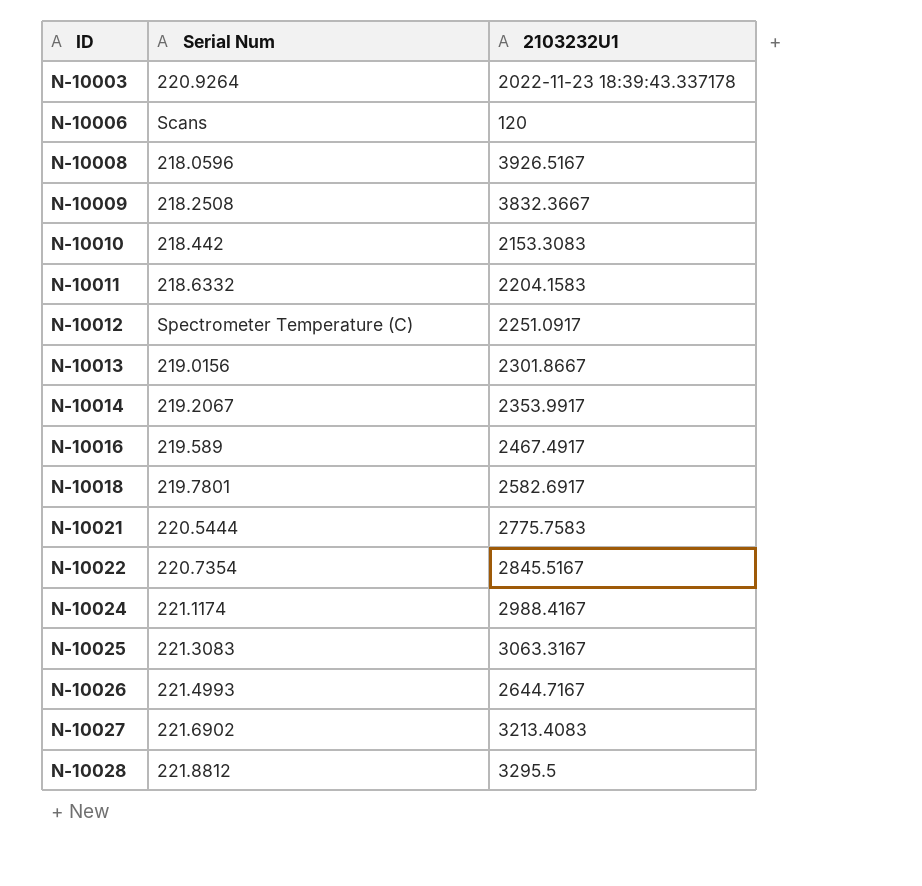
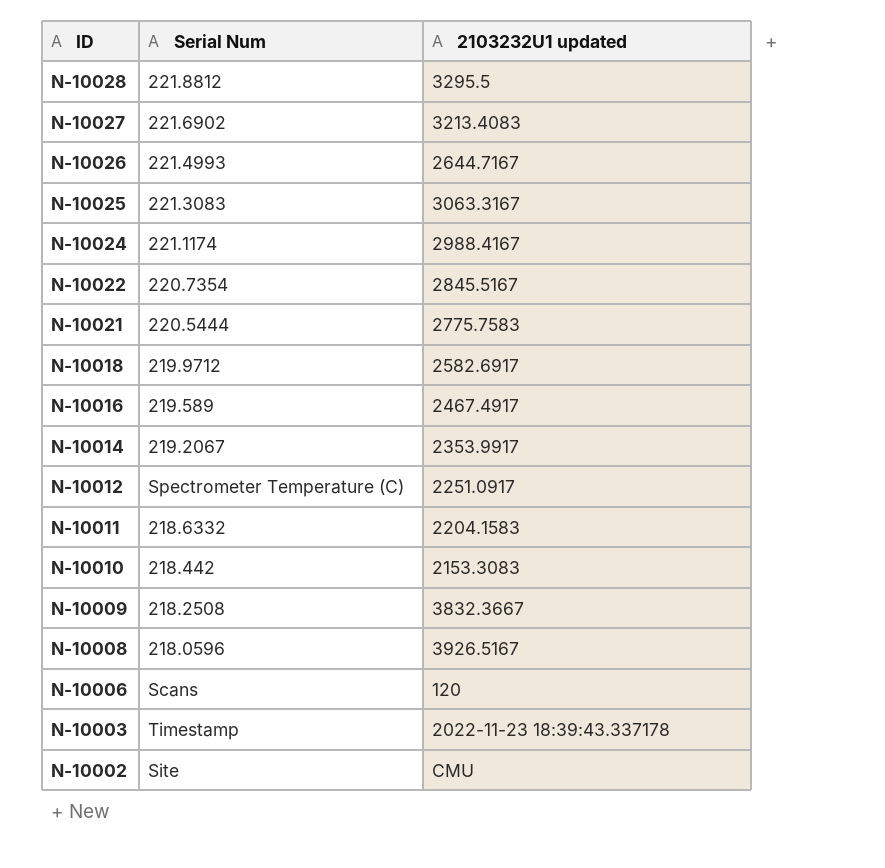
row order: ID ascending -> ID descending
column name: 2103232U1 -> 2103232U1 updated
row N-10013: 219.0156 | 2301.8667 -> none
N-10018 | Serial Num: 219.7801 -> 219.9712
N-10003 | Serial Num: 220.9264 -> Timestamp
row N-10002: none -> Site | CMU

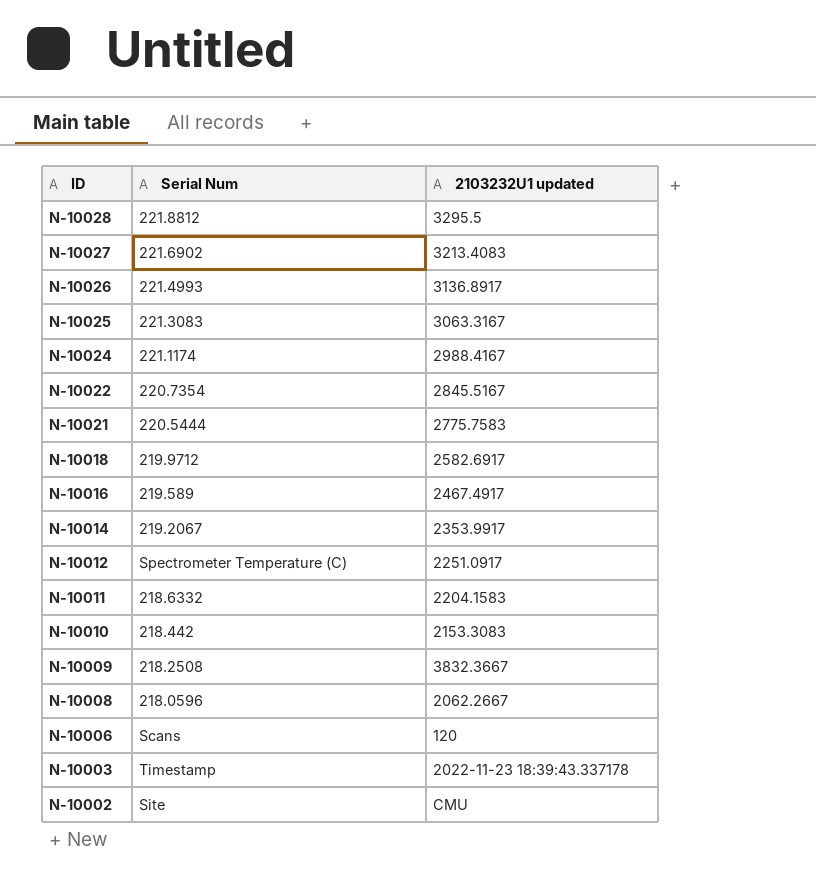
N-10026 | 2103232U1 updated: 2644.7167 -> 3136.8917
N-10008 | 2103232U1 updated: 3926.5167 -> 2062.2667

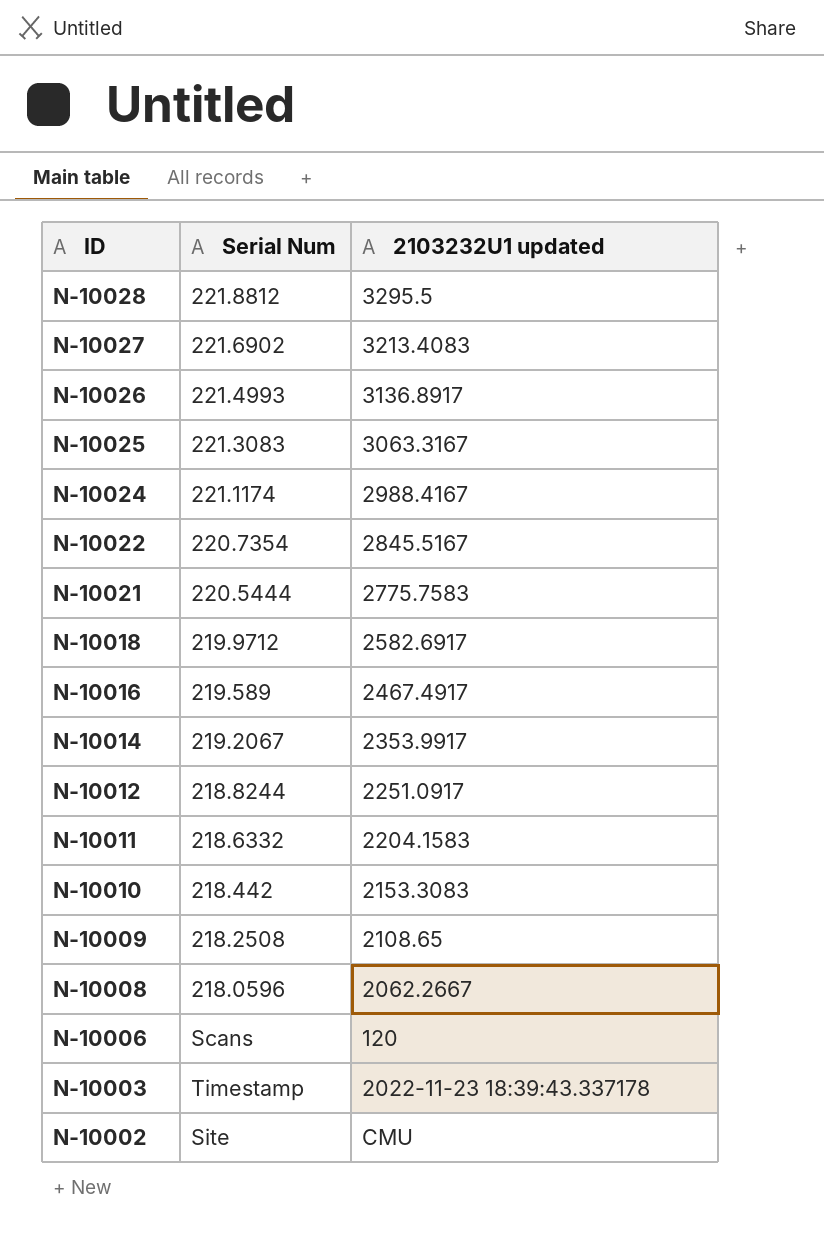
N-10012 | Serial Num: Spectrometer Temperature (C) -> 218.8244
N-10009 | 2103232U1 updated: 3832.3667 -> 2108.65

